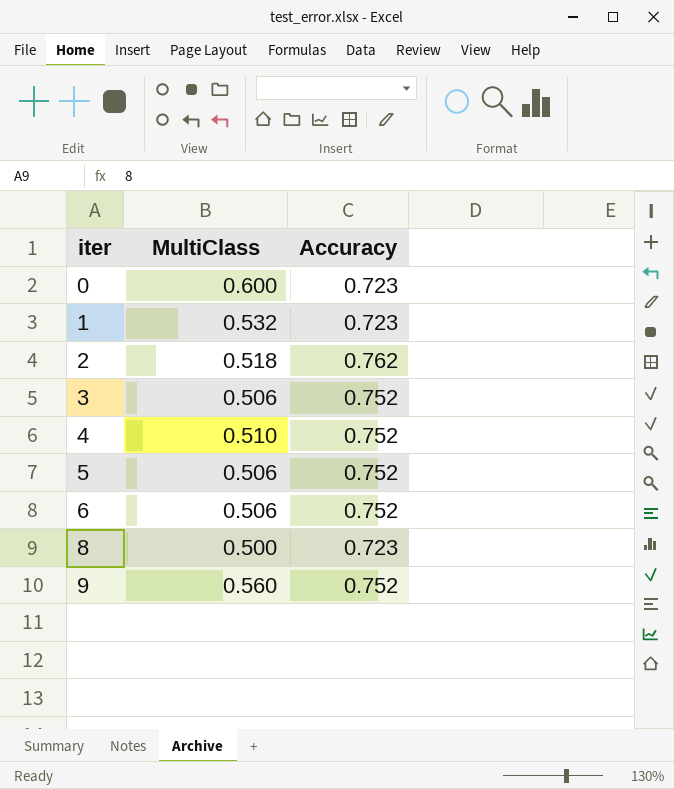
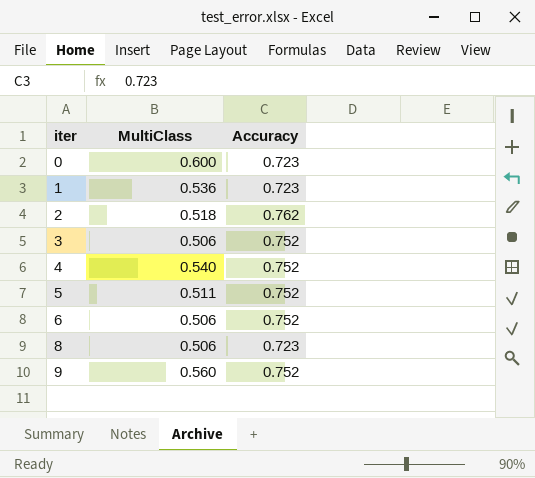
1 | MultiClass: 0.532 -> 0.536
4 | MultiClass: 0.510 -> 0.540
5 | MultiClass: 0.506 -> 0.511
8 | MultiClass: 0.500 -> 0.506

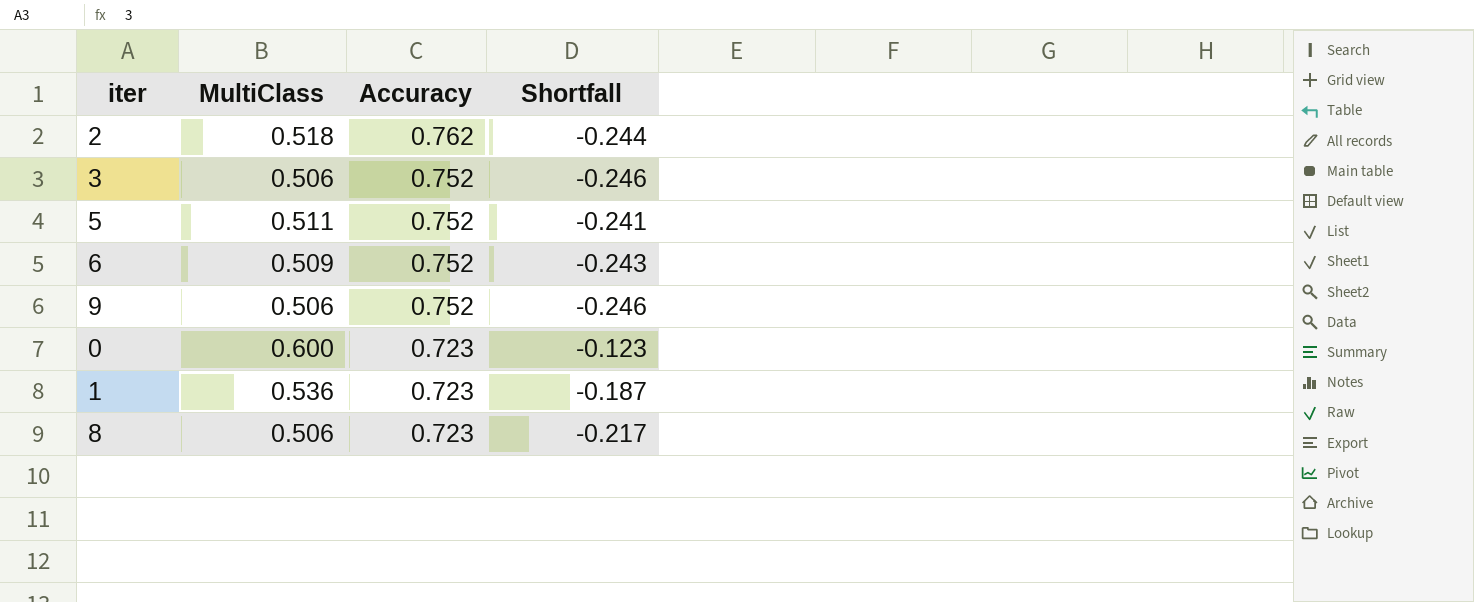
row order: iter ascending -> Accuracy descending
column Shortfall | formula: none -> [MultiClass] - [Accuracy]
row 4: 0.540 | 0.752 -> none
6 | MultiClass: 0.506 -> 0.509
9 | MultiClass: 0.560 -> 0.506

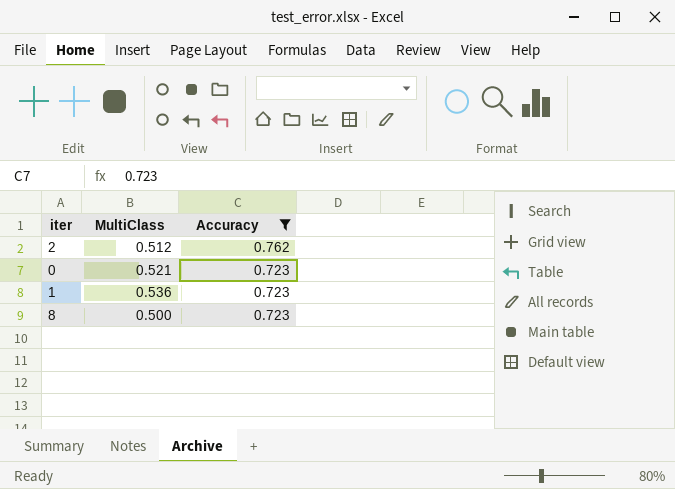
filter: none -> Accuracy != 0.752
column Shortfall | formula: [MultiClass] - [Accuracy] -> none
2 | MultiClass: 0.518 -> 0.512
0 | MultiClass: 0.600 -> 0.521
8 | MultiClass: 0.506 -> 0.500

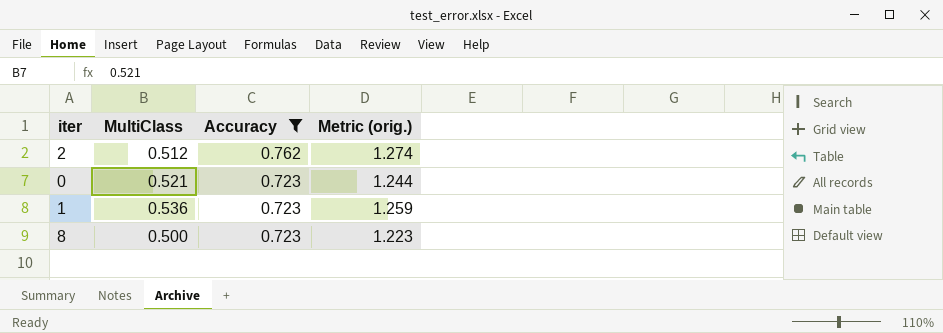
column Metric (orig.) | formula: none -> [MultiClass] + [Accuracy]

